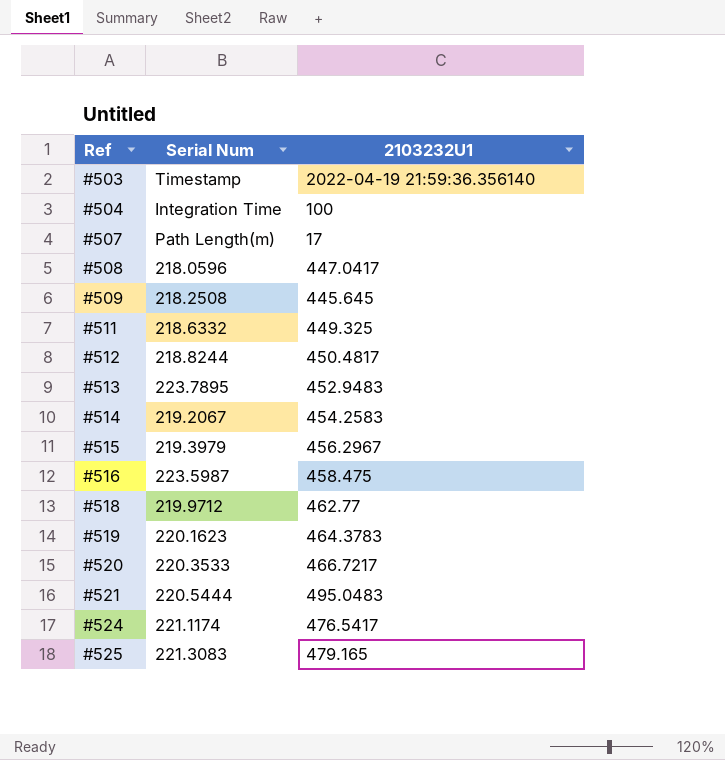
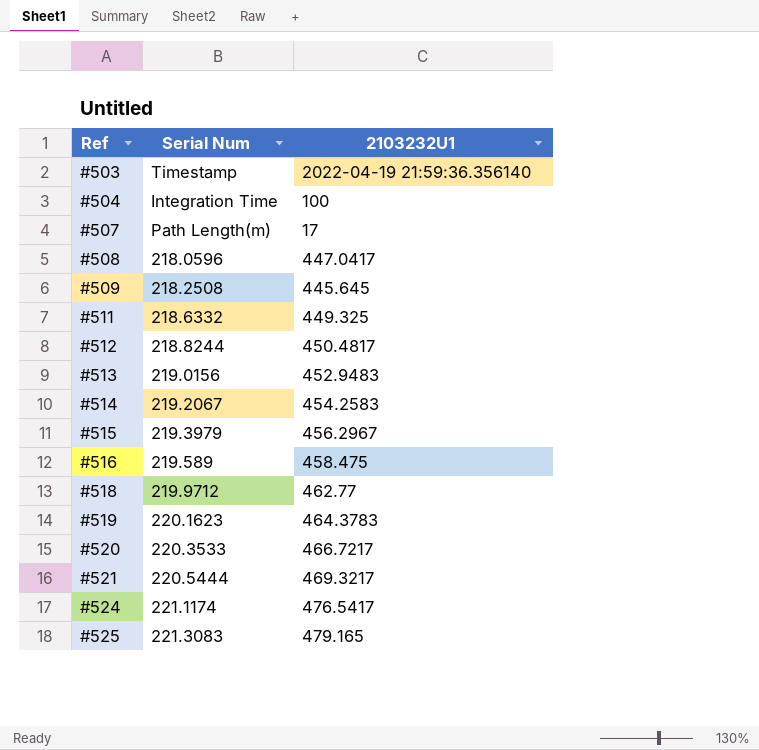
#513 | Serial Num: 223.7895 -> 219.0156
#516 | Serial Num: 223.5987 -> 219.589
#521 | 2103232U1: 495.0483 -> 469.3217

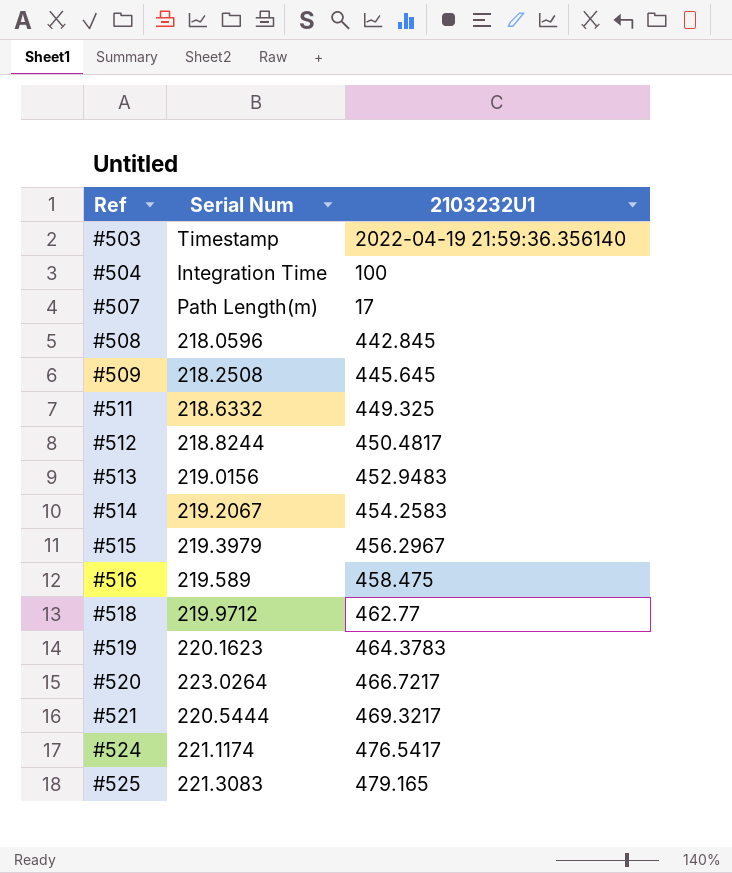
#508 | 2103232U1: 447.0417 -> 442.845
#520 | Serial Num: 220.3533 -> 223.0264

